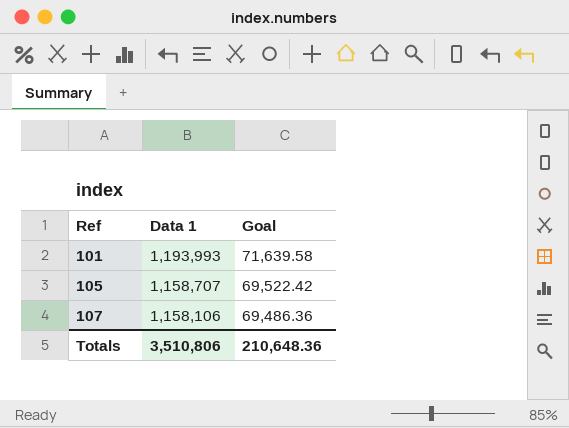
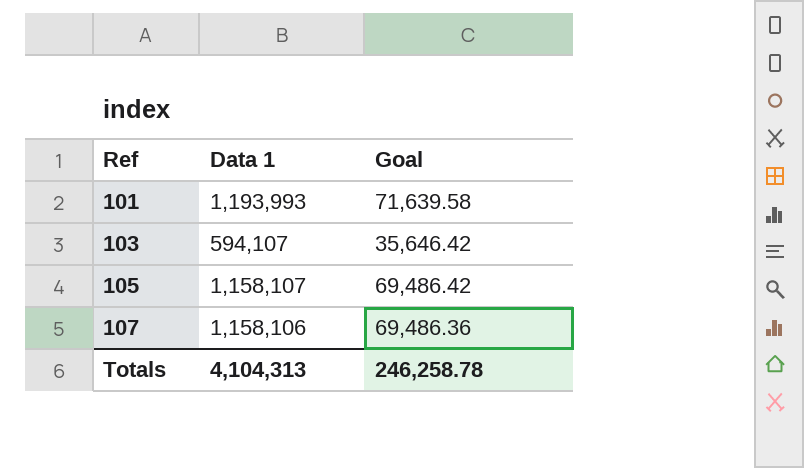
row 103: none -> 594,107 | 35,646.42
105 | Data 1: 1,158,707 -> 1,158,107
105 | Goal: 69,522.42 -> 69,486.42
Totals | Data 1: 3,510,806 -> 4,104,313
Totals | Goal: 210,648.36 -> 246,258.78

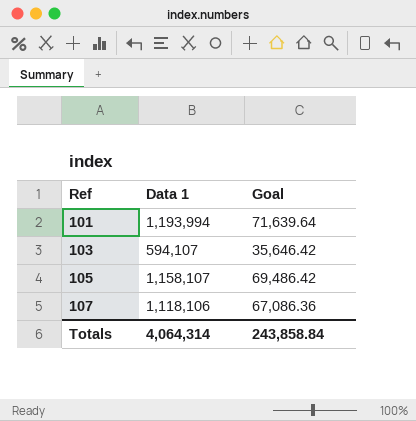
101 | Data 1: 1,193,993 -> 1,193,994
101 | Goal: 71,639.58 -> 71,639.64
107 | Data 1: 1,158,106 -> 1,118,106
107 | Goal: 69,486.36 -> 67,086.36
Totals | Data 1: 4,104,313 -> 4,064,314
Totals | Goal: 246,258.78 -> 243,858.84

